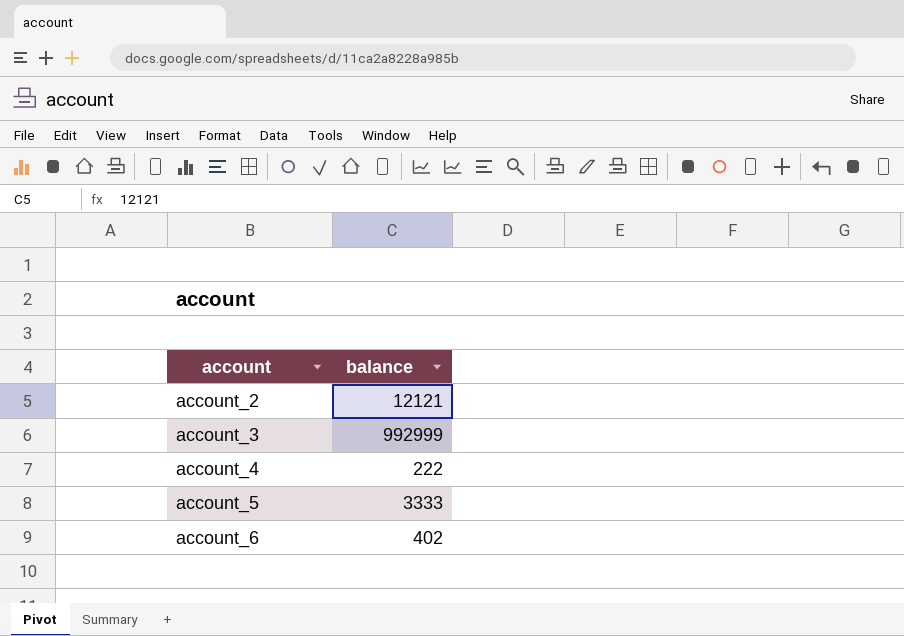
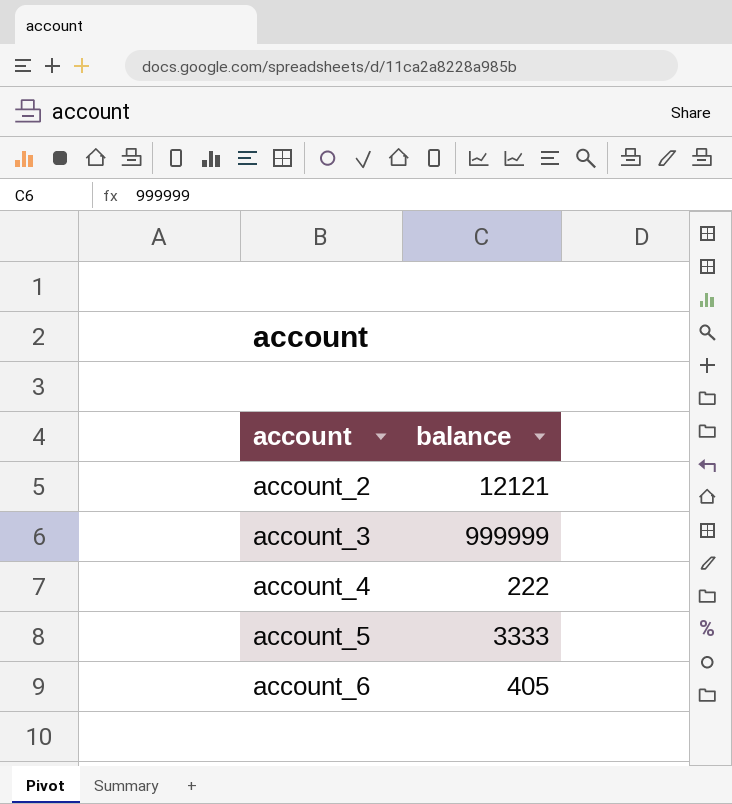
account_3 | balance: 992999 -> 999999
account_6 | balance: 402 -> 405

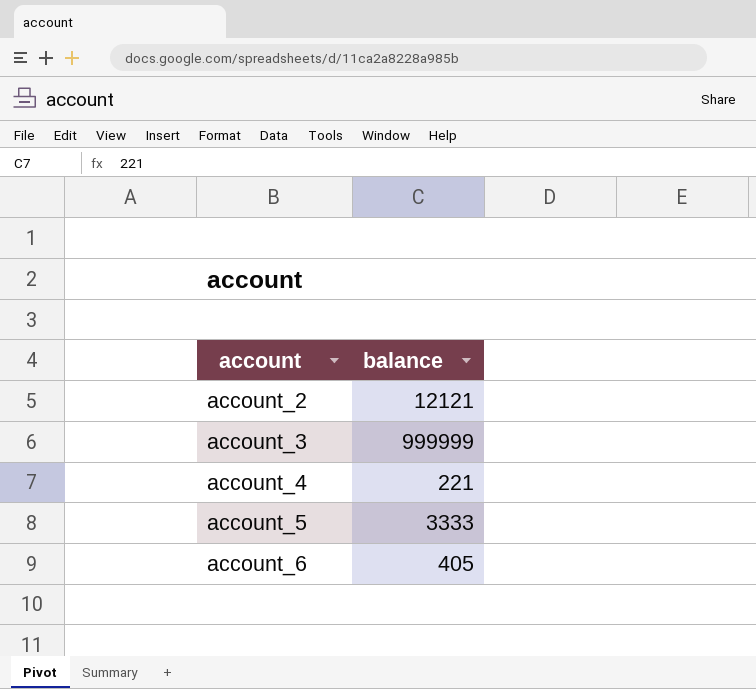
account_4 | balance: 222 -> 221

